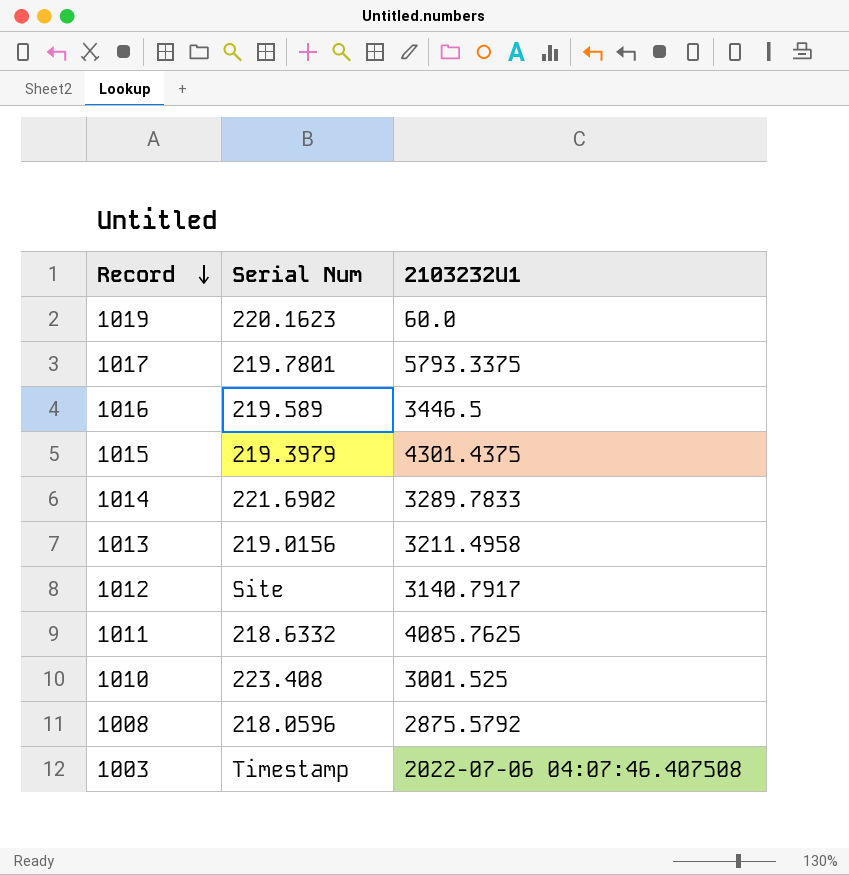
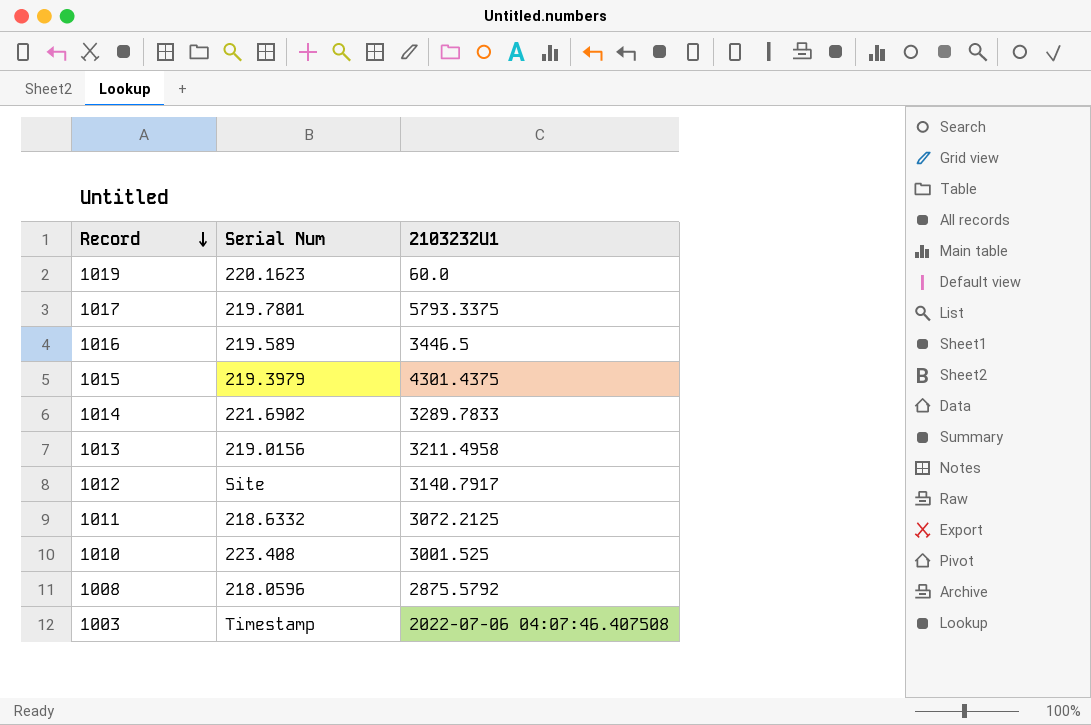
1011 | 2103232U1: 4085.7625 -> 3072.2125

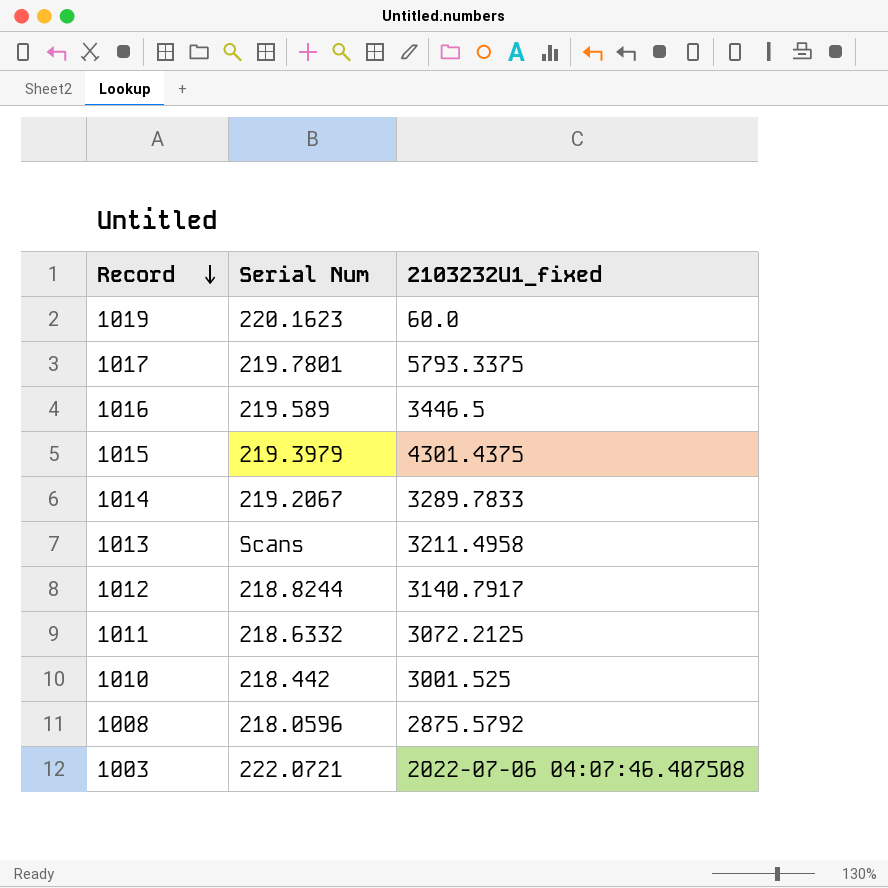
column name: 2103232U1 -> 2103232U1_fixed
1014 | Serial Num: 221.6902 -> 219.2067
1013 | Serial Num: 219.0156 -> Scans
1012 | Serial Num: Site -> 218.8244
1010 | Serial Num: 223.408 -> 218.442
1003 | Serial Num: Timestamp -> 222.0721

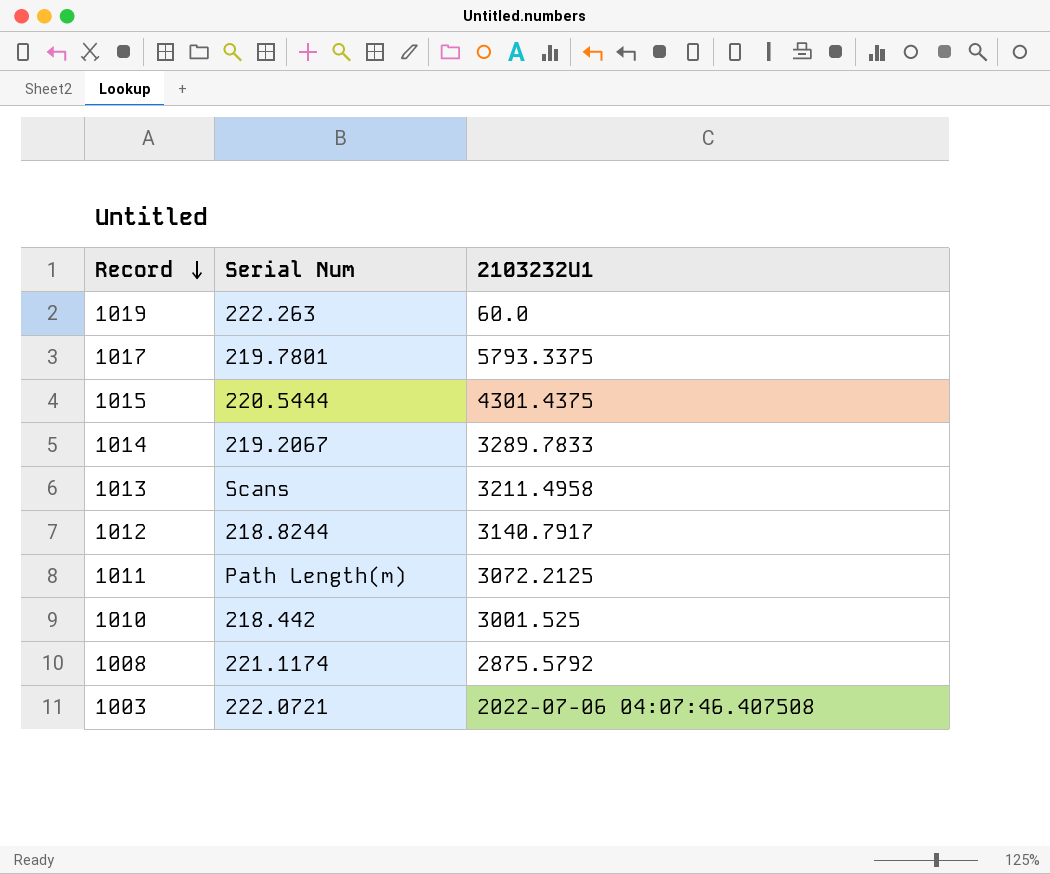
column name: 2103232U1_fixed -> 2103232U1
row 1016: 219.589 | 3446.5 -> none
1019 | Serial Num: 220.1623 -> 222.263
1015 | Serial Num: 219.3979 -> 220.5444
1011 | Serial Num: 218.6332 -> Path Length(m)
1008 | Serial Num: 218.0596 -> 221.1174

